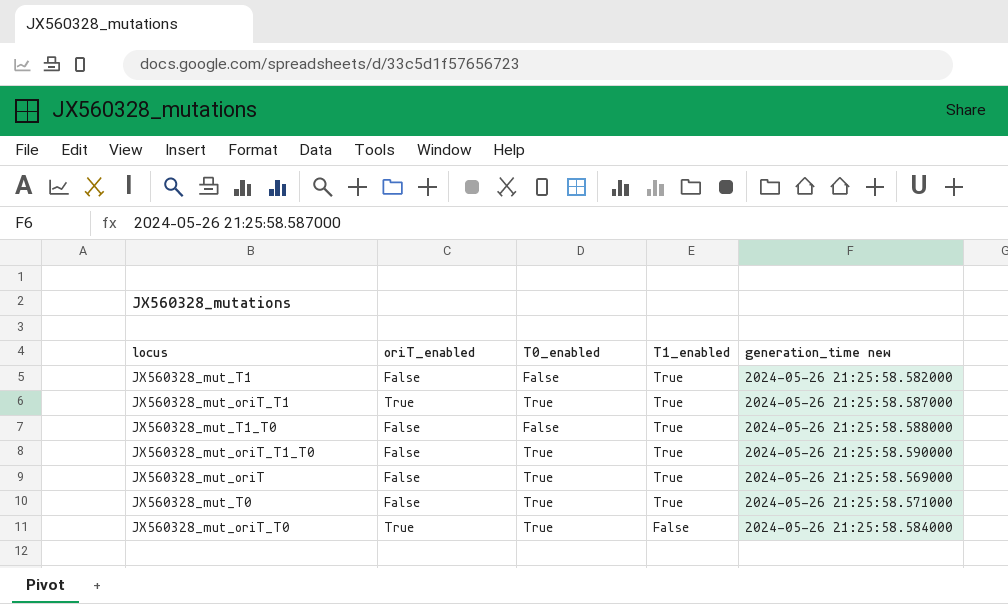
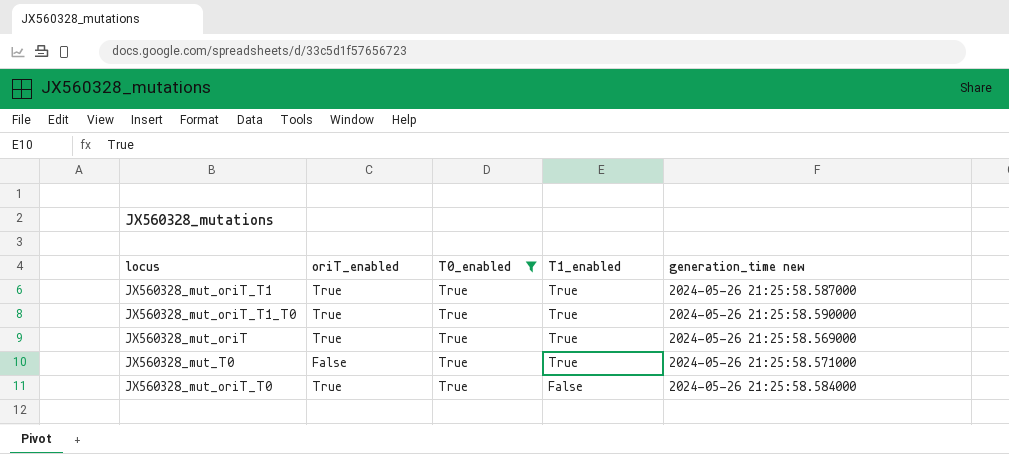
filter: none -> T0_enabled = True
JX560328_mut_oriT_T1_T0 | oriT_enabled: False -> True
JX560328_mut_oriT | oriT_enabled: False -> True

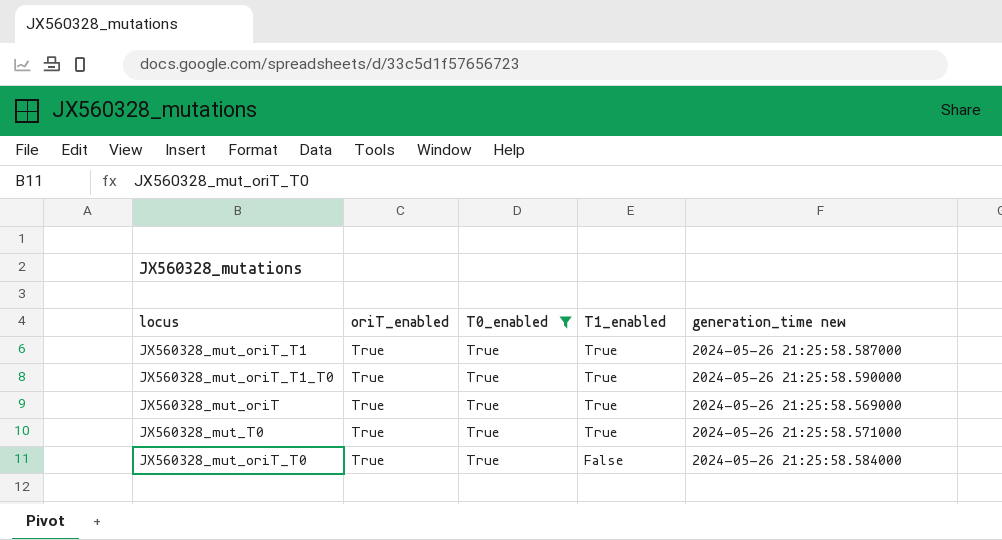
JX560328_mut_T0 | oriT_enabled: False -> True

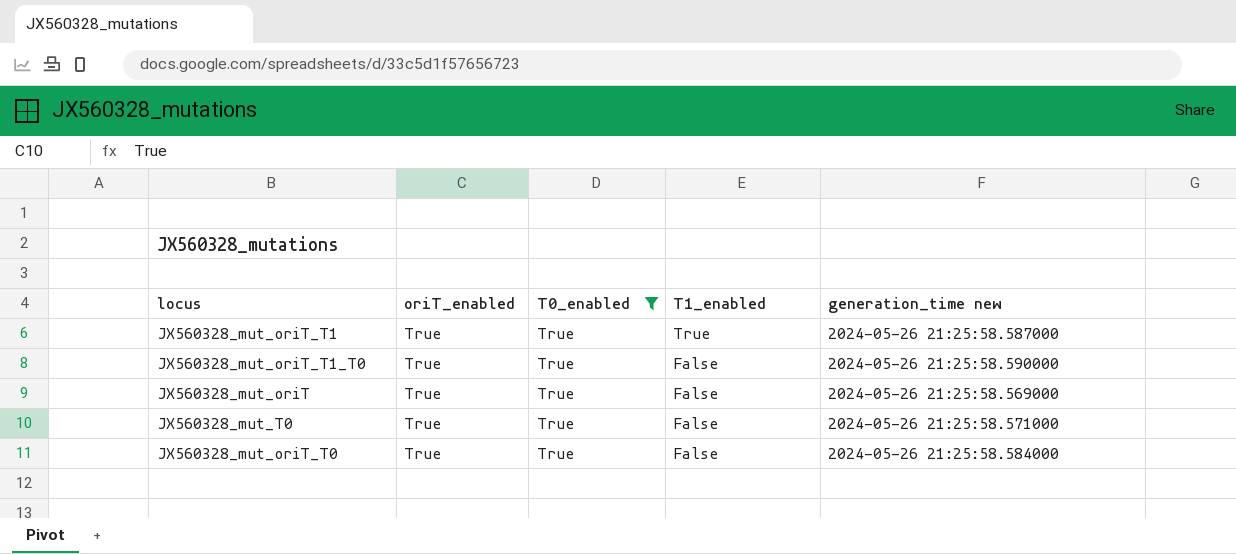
JX560328_mut_oriT_T1_T0 | T1_enabled: True -> False
JX560328_mut_oriT | T1_enabled: True -> False
JX560328_mut_T0 | T1_enabled: True -> False

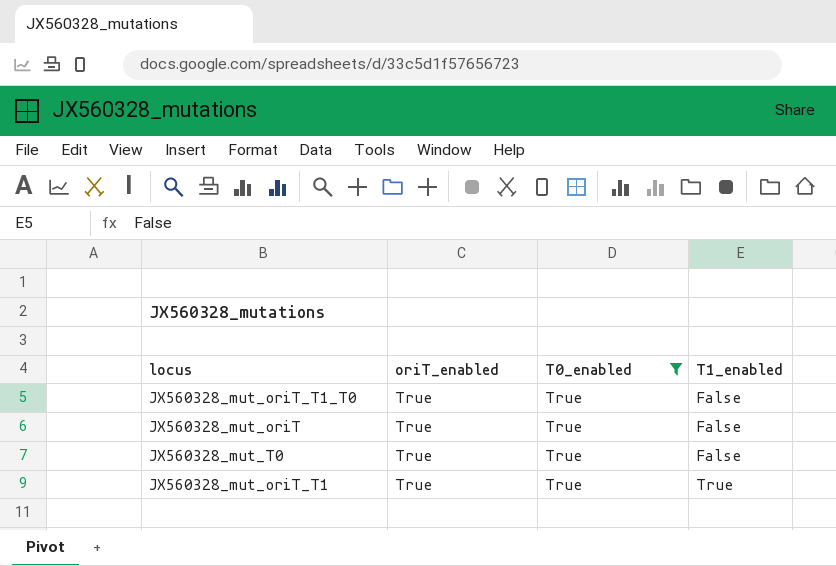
row order: T1_enabled descending -> T1_enabled ascending
column generation_time new | position: 5 -> none
row JX560328_mut_oriT_T0: True | True | False | 2024-05-26 21:25:58.584000 -> none

